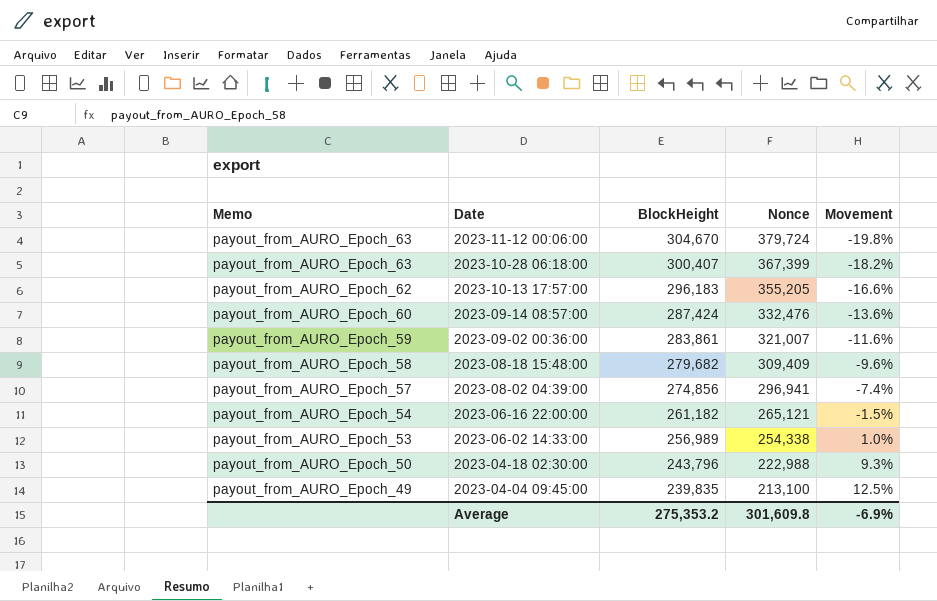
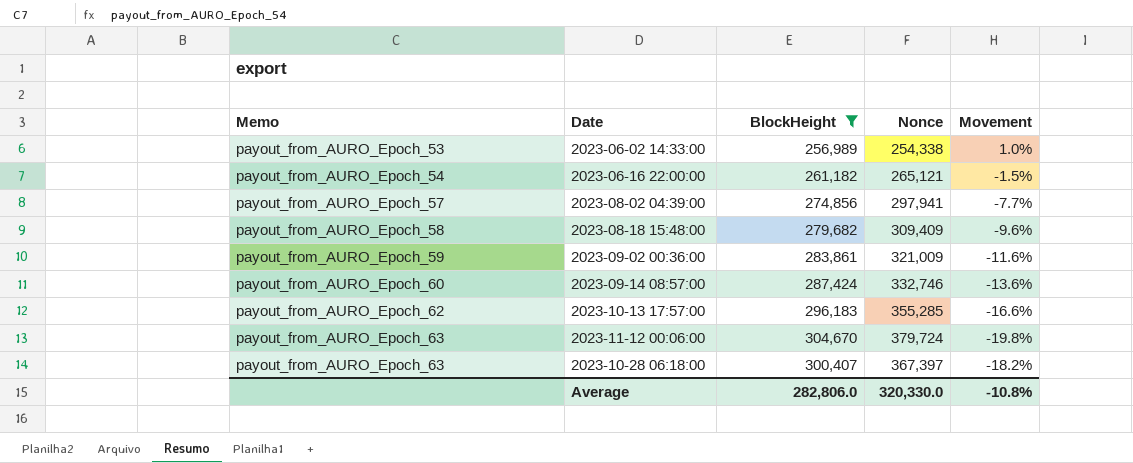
filter: none -> BlockHeight >= 256,989
row order: Memo descending -> Memo ascending
2023-08-02 04:39:00 | Nonce: 296,941 -> 297,941
2023-08-02 04:39:00 | Movement: -7.4% -> -7.7%
2023-09-02 00:36:00 | Nonce: 321,007 -> 321,009
2023-09-14 08:57:00 | Nonce: 332,476 -> 332,746
2023-10-13 17:57:00 | Nonce: 355,205 -> 355,285
2023-10-28 06:18:00 | Nonce: 367,399 -> 367,397
Average | BlockHeight: 275,353.2 -> 282,806.0
Average | Nonce: 301,609.8 -> 320,330.0
Average | Movement: -6.9% -> -10.8%

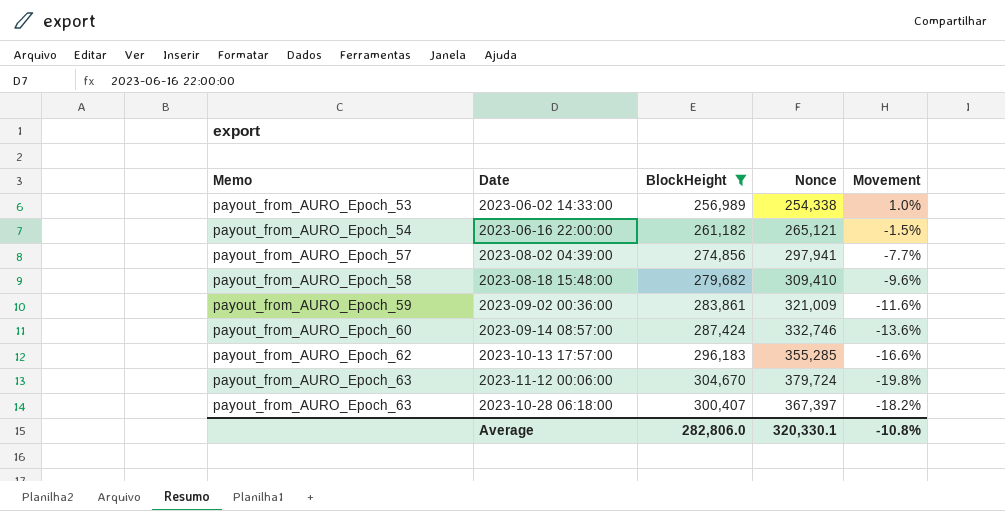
2023-08-18 15:48:00 | Nonce: 309,409 -> 309,410
Average | Nonce: 320,330.0 -> 320,330.1

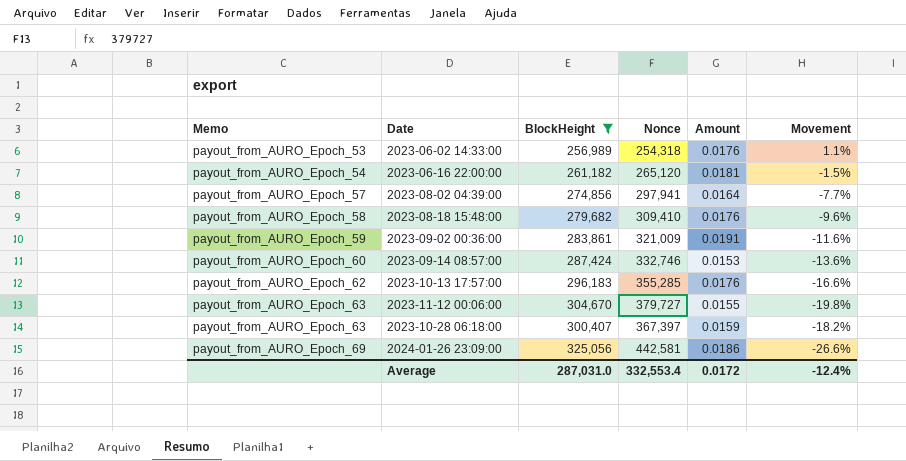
column Amount | position: none -> 5
2023-06-02 14:33:00 | Nonce: 254,338 -> 254,318
2023-06-02 14:33:00 | Movement: 1.0% -> 1.1%
2023-06-16 22:00:00 | Nonce: 265,121 -> 265,120
2023-11-12 00:06:00 | Nonce: 379,724 -> 379,727
row 2024-01-26 23:09:00: none -> payout_from_AURO_Epoch_69 | 325,056 | 442,581 | 0.0186 | -26.6%
Average | BlockHeight: 282,806.0 -> 287,031.0
Average | Nonce: 320,330.1 -> 332,553.4
Average | Movement: -10.8% -> -12.4%

